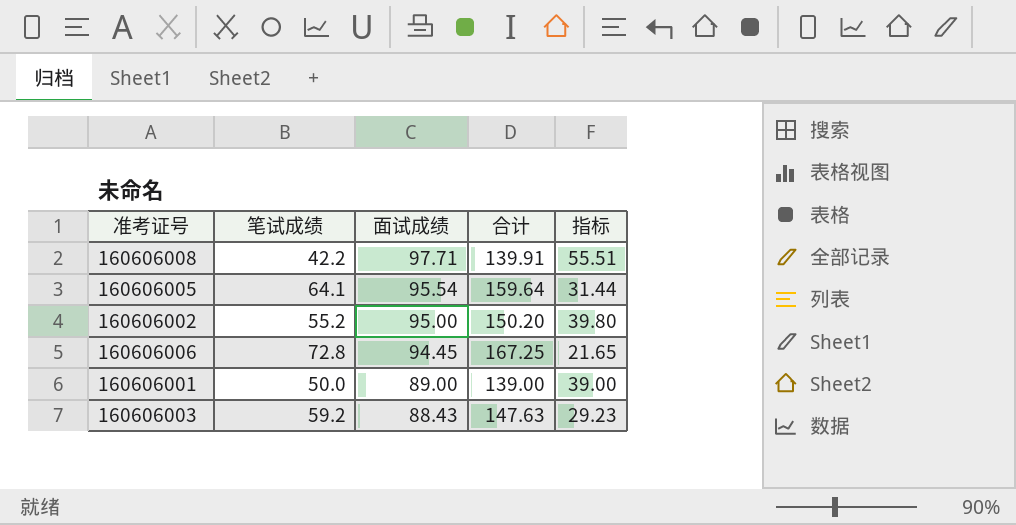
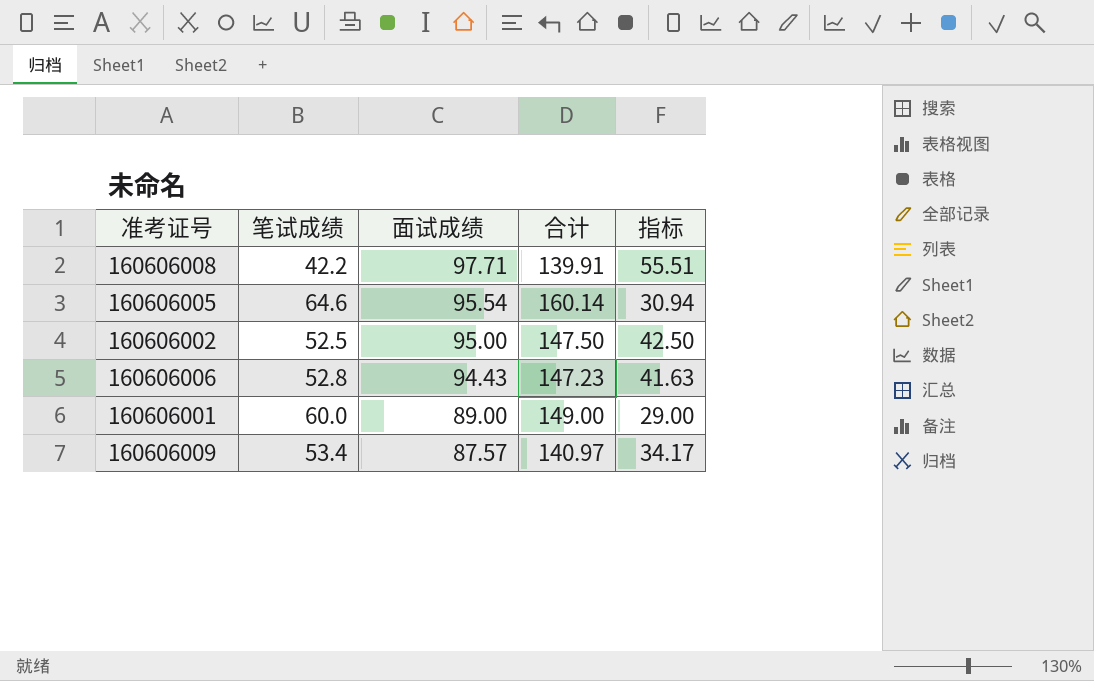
row 160606003: 59.2 | 88.43 | 147.63 | 29.23 -> none
160606005 | 笔试成绩: 64.1 -> 64.6
160606005 | 合计: 159.64 -> 160.14
160606005 | 指标: 31.44 -> 30.94
160606002 | 笔试成绩: 55.2 -> 52.5
160606002 | 合计: 150.20 -> 147.50
160606002 | 指标: 39.80 -> 42.50
160606006 | 笔试成绩: 72.8 -> 52.8
160606006 | 面试成绩: 94.45 -> 94.43
160606006 | 合计: 167.25 -> 147.23
160606006 | 指标: 21.65 -> 41.63
160606001 | 笔试成绩: 50.0 -> 60.0
160606001 | 合计: 139.00 -> 149.00
160606001 | 指标: 39.00 -> 29.00
row 160606009: none -> 53.4 | 87.57 | 140.97 | 34.17

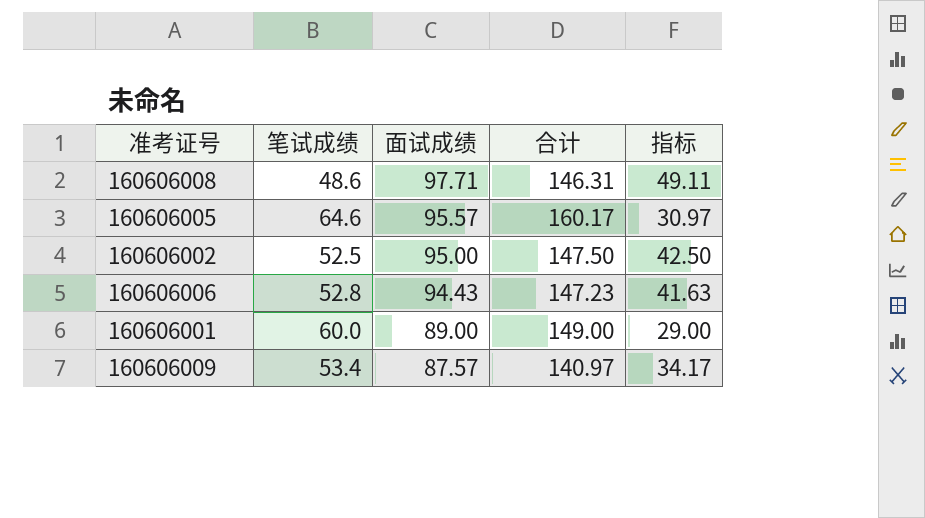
160606008 | 笔试成绩: 42.2 -> 48.6
160606008 | 合计: 139.91 -> 146.31
160606008 | 指标: 55.51 -> 49.11
160606005 | 面试成绩: 95.54 -> 95.57
160606005 | 合计: 160.14 -> 160.17
160606005 | 指标: 30.94 -> 30.97

